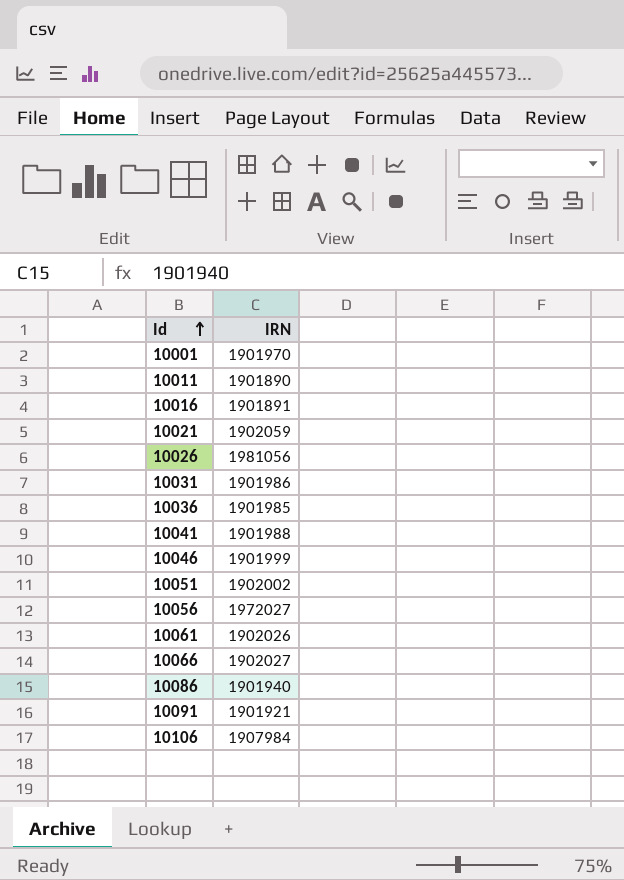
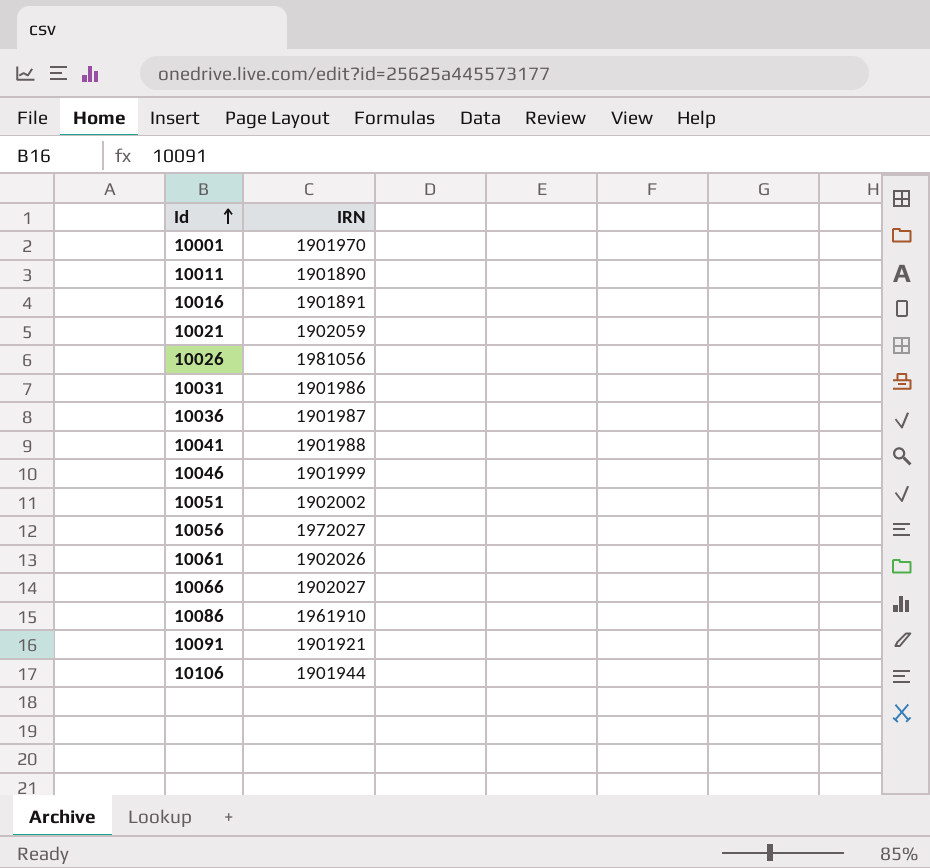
10036 | IRN: 1901985 -> 1901987
10086 | IRN: 1901940 -> 1961910
10106 | IRN: 1907984 -> 1901944

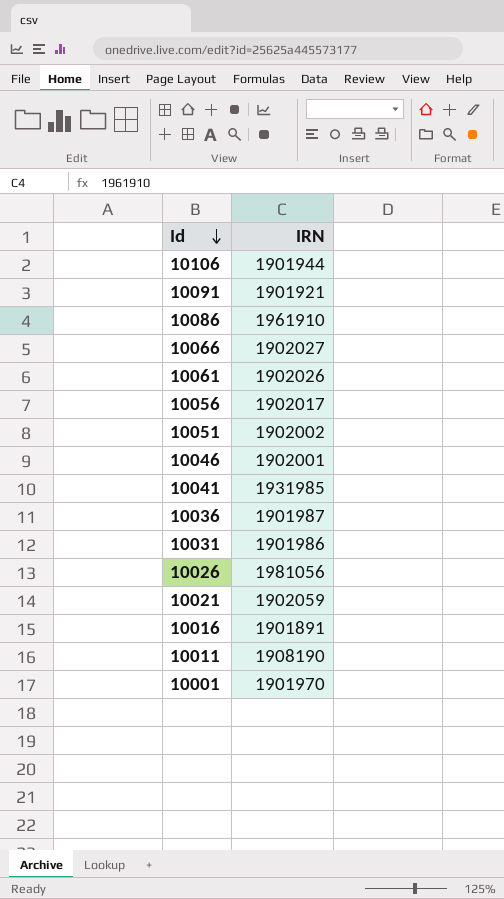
row order: Id ascending -> Id descending
10056 | IRN: 1972027 -> 1902017
10046 | IRN: 1901999 -> 1902001
10041 | IRN: 1901988 -> 1931985
10011 | IRN: 1901890 -> 1908190

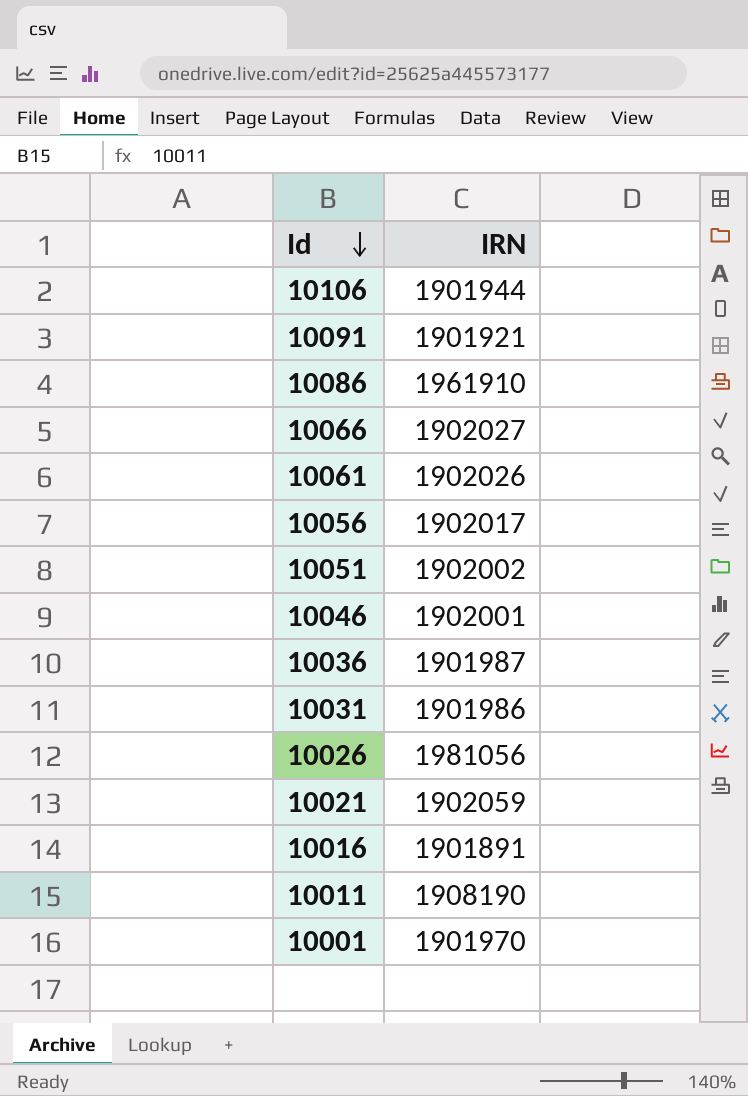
row 10041: 1931985 -> none

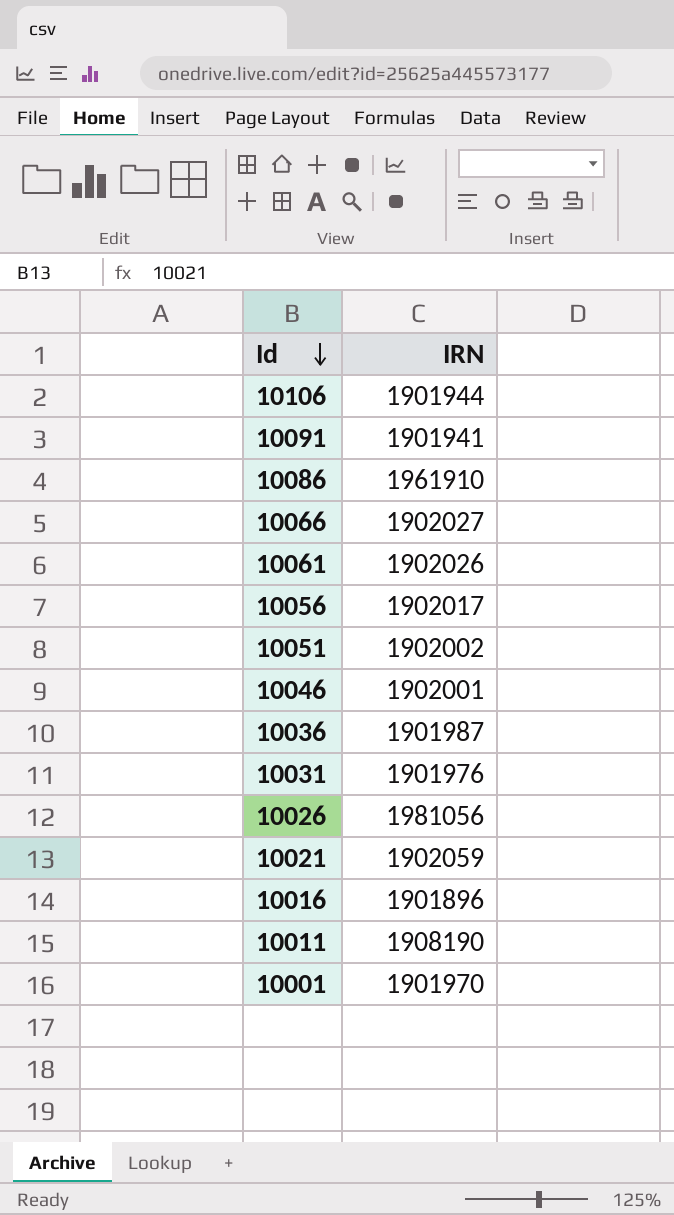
10091 | IRN: 1901921 -> 1901941
10031 | IRN: 1901986 -> 1901976
10016 | IRN: 1901891 -> 1901896

